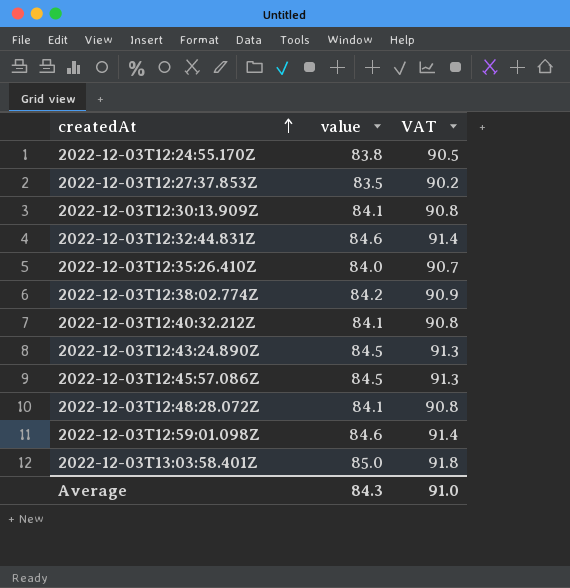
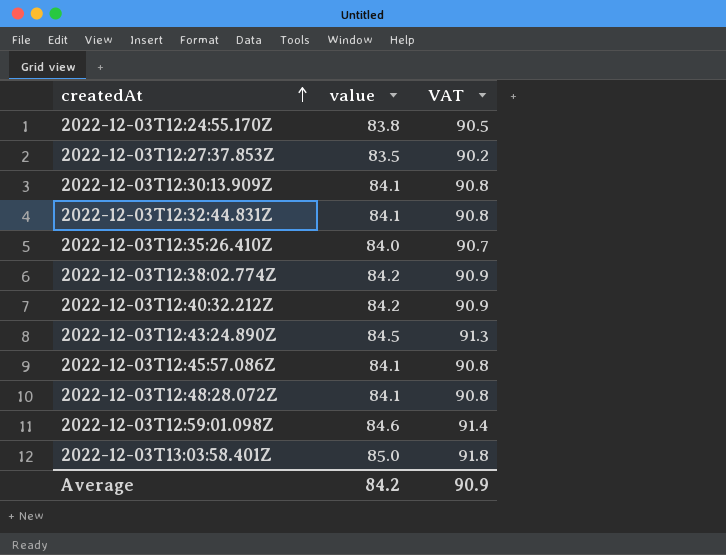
2022-12-03T12:32:44.831Z | value: 84.6 -> 84.1
2022-12-03T12:32:44.831Z | VAT: 91.4 -> 90.8
2022-12-03T12:40:32.212Z | value: 84.1 -> 84.2
2022-12-03T12:40:32.212Z | VAT: 90.8 -> 90.9
2022-12-03T12:45:57.086Z | value: 84.5 -> 84.1
2022-12-03T12:45:57.086Z | VAT: 91.3 -> 90.8
Average | value: 84.3 -> 84.2
Average | VAT: 91.0 -> 90.9

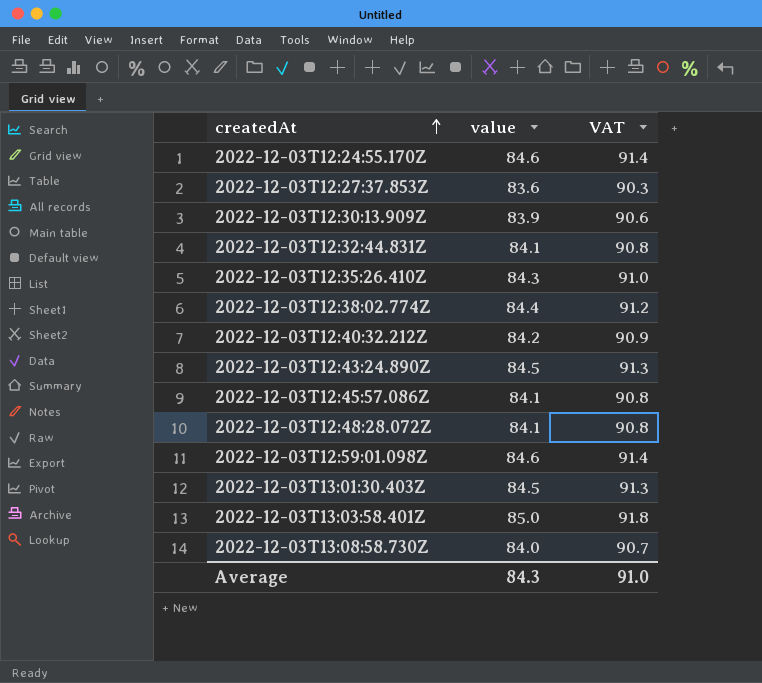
2022-12-03T12:24:55.170Z | value: 83.8 -> 84.6
2022-12-03T12:24:55.170Z | VAT: 90.5 -> 91.4
2022-12-03T12:27:37.853Z | value: 83.5 -> 83.6
2022-12-03T12:27:37.853Z | VAT: 90.2 -> 90.3
2022-12-03T12:30:13.909Z | value: 84.1 -> 83.9
2022-12-03T12:30:13.909Z | VAT: 90.8 -> 90.6
2022-12-03T12:35:26.410Z | value: 84.0 -> 84.3
2022-12-03T12:35:26.410Z | VAT: 90.7 -> 91.0
2022-12-03T12:38:02.774Z | value: 84.2 -> 84.4
2022-12-03T12:38:02.774Z | VAT: 90.9 -> 91.2
row 2022-12-03T13:01:30.403Z: none -> 84.5 | 91.3
row 2022-12-03T13:08:58.730Z: none -> 84.0 | 90.7
Average | value: 84.2 -> 84.3
Average | VAT: 90.9 -> 91.0

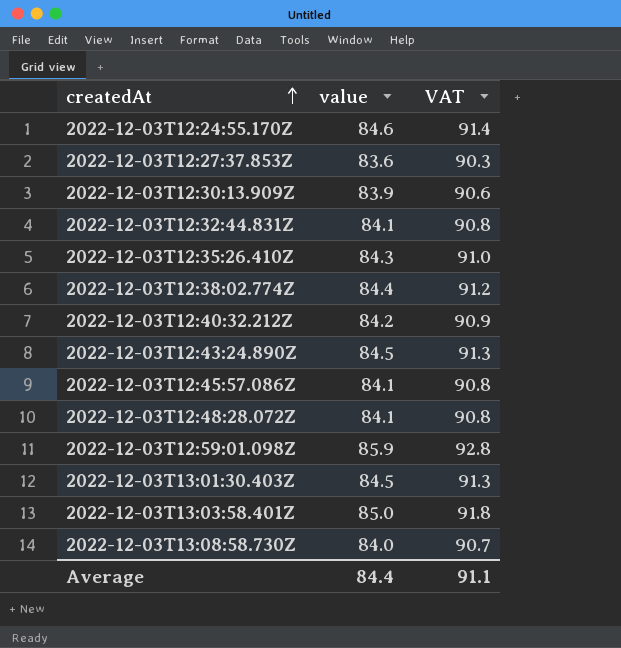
2022-12-03T12:59:01.098Z | value: 84.6 -> 85.9
2022-12-03T12:59:01.098Z | VAT: 91.4 -> 92.8
Average | value: 84.3 -> 84.4
Average | VAT: 91.0 -> 91.1

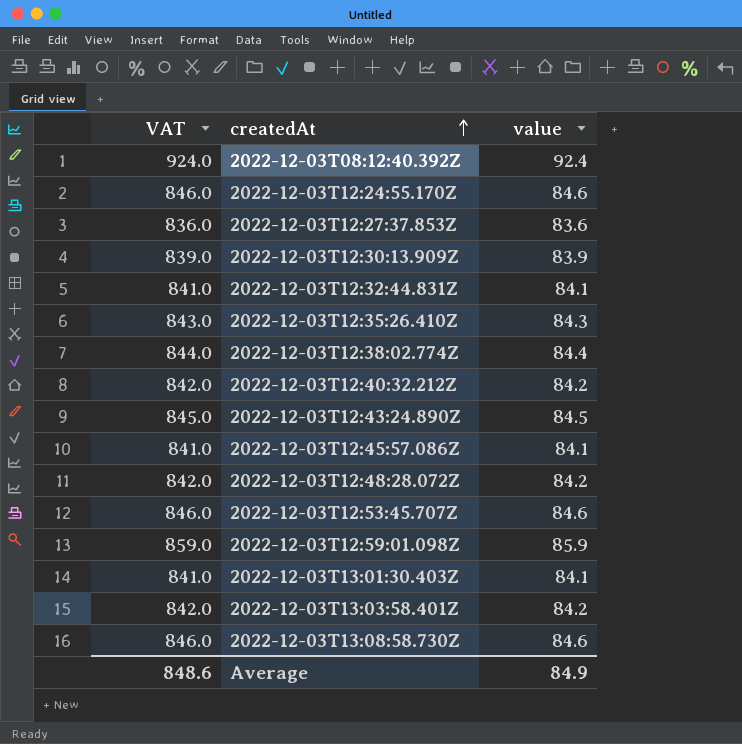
column VAT | formula: [value] * 1.08 -> [value] * 10
column VAT | position: 3 -> 1
row 2022-12-03T08:12:40.392Z: none -> 924.0 | 92.4
2022-12-03T12:48:28.072Z | value: 84.1 -> 84.2
row 2022-12-03T12:53:45.707Z: none -> 846.0 | 84.6
2022-12-03T13:01:30.403Z | value: 84.5 -> 84.1
2022-12-03T13:03:58.401Z | value: 85.0 -> 84.2
2022-12-03T13:08:58.730Z | value: 84.0 -> 84.6
Average | VAT: 91.1 -> 848.6
Average | value: 84.4 -> 84.9

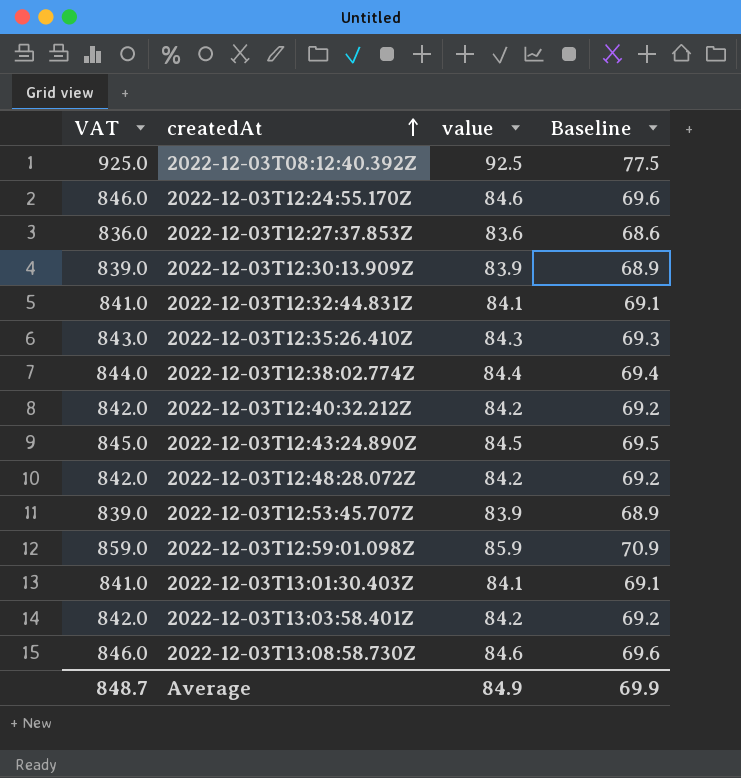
column Baseline | formula: none -> [value] - 15
row 2022-12-03T12:45:57.086Z: 841.0 | 84.1 -> none
2022-12-03T08:12:40.392Z | VAT: 924.0 -> 925.0
2022-12-03T08:12:40.392Z | value: 92.4 -> 92.5
2022-12-03T12:53:45.707Z | VAT: 846.0 -> 839.0
2022-12-03T12:53:45.707Z | value: 84.6 -> 83.9
Average | VAT: 848.6 -> 848.7

